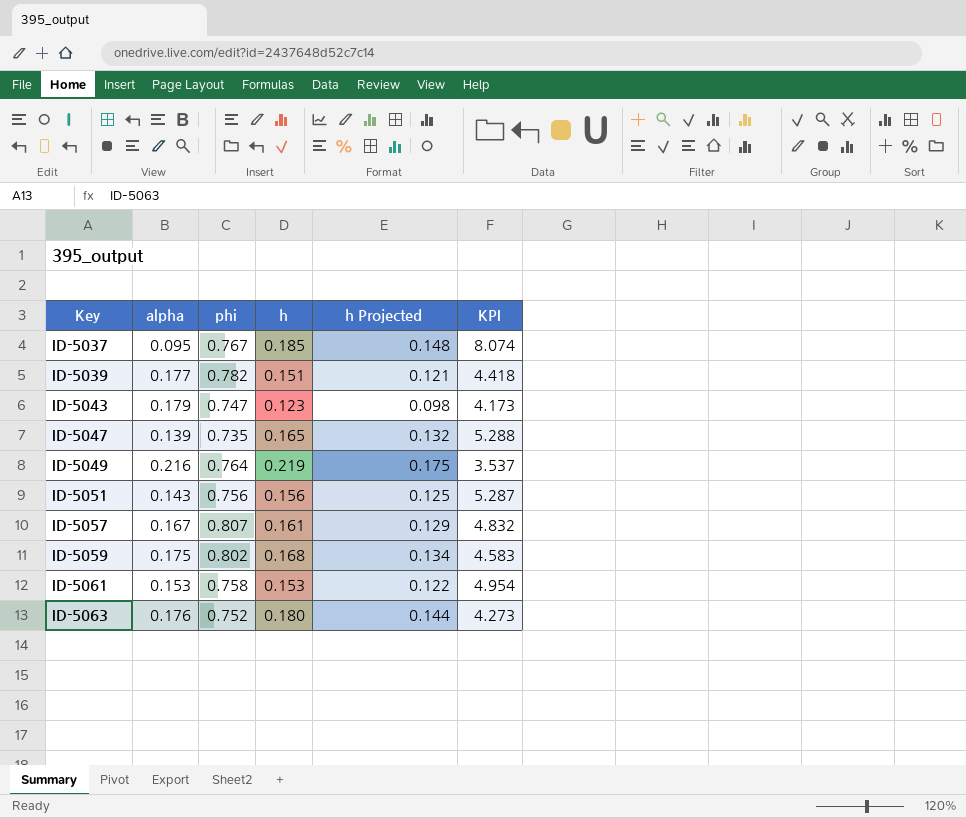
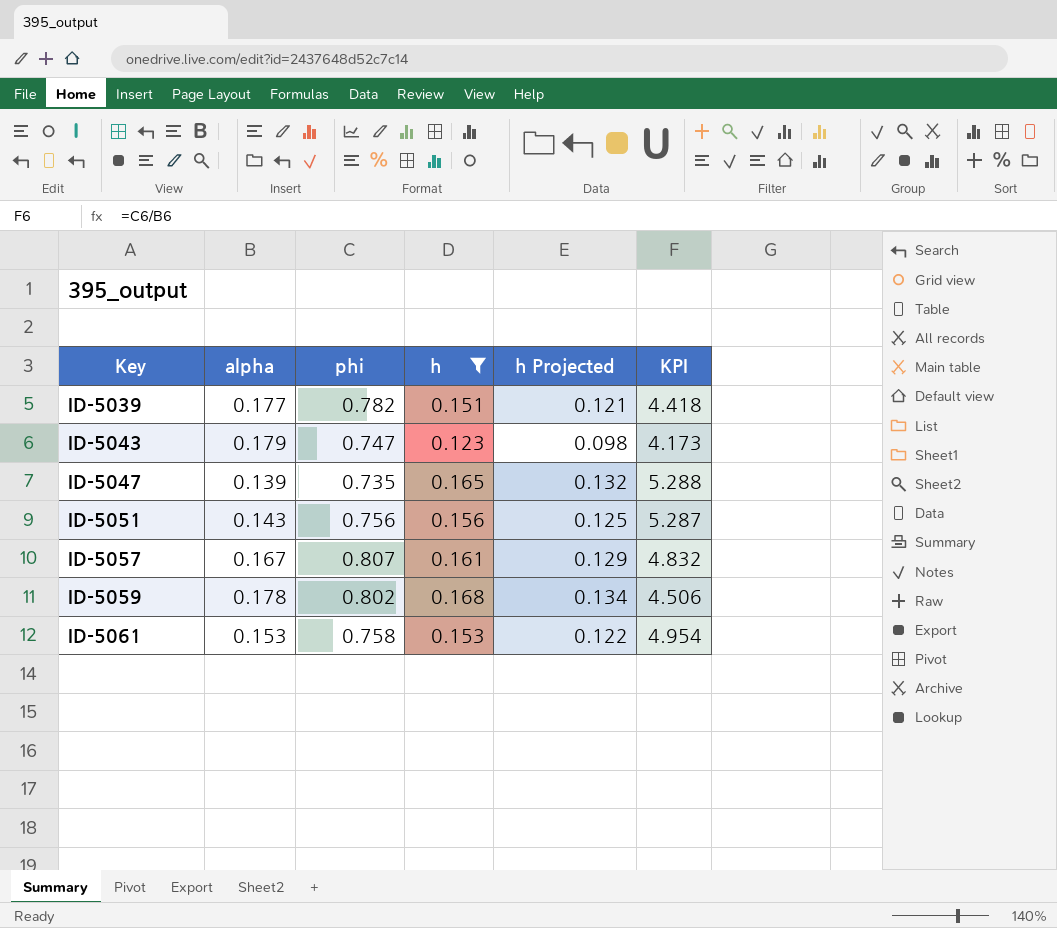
filter: none -> h <= 0.168
ID-5059 | alpha: 0.175 -> 0.178
ID-5059 | KPI: 4.583 -> 4.506

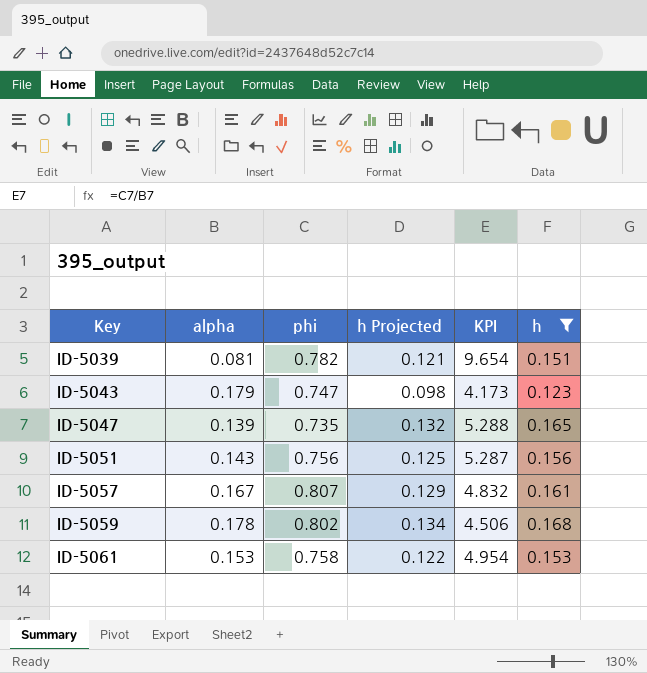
column h | position: 4 -> 6
ID-5039 | alpha: 0.177 -> 0.081
ID-5039 | KPI: 4.418 -> 9.654

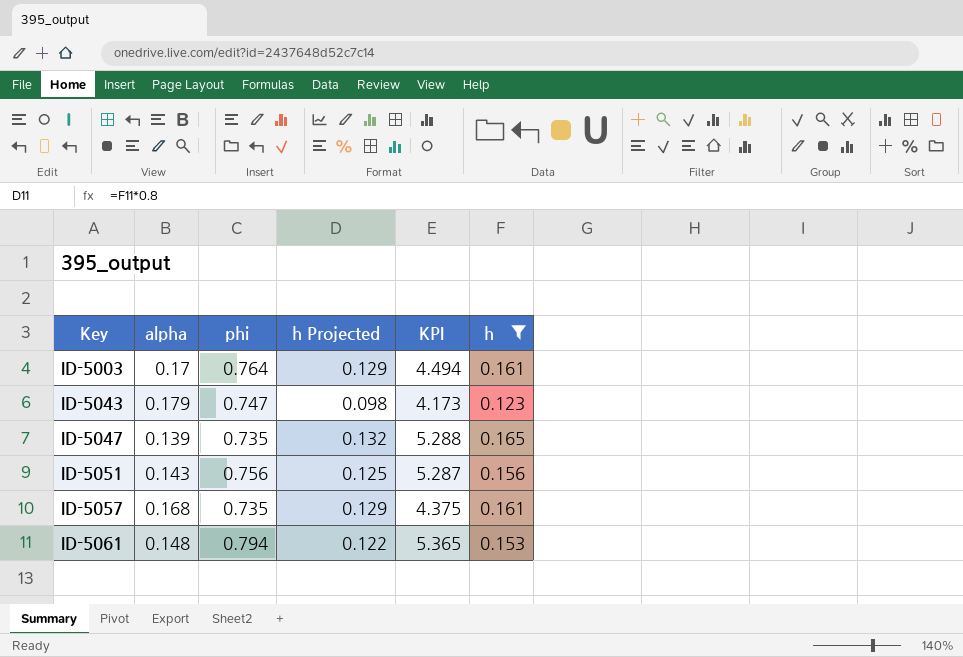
row ID-5039: 0.081 | 0.782 | 0.121 | 9.654 | 0.151 -> none
row ID-5059: 0.178 | 0.802 | 0.134 | 4.506 | 0.168 -> none
row ID-5003: none -> 0.17 | 0.764 | 0.129 | 4.494 | 0.161
ID-5057 | alpha: 0.167 -> 0.168
ID-5057 | phi: 0.807 -> 0.735
ID-5057 | KPI: 4.832 -> 4.375
ID-5061 | alpha: 0.153 -> 0.148
ID-5061 | phi: 0.758 -> 0.794
ID-5061 | KPI: 4.954 -> 5.365

